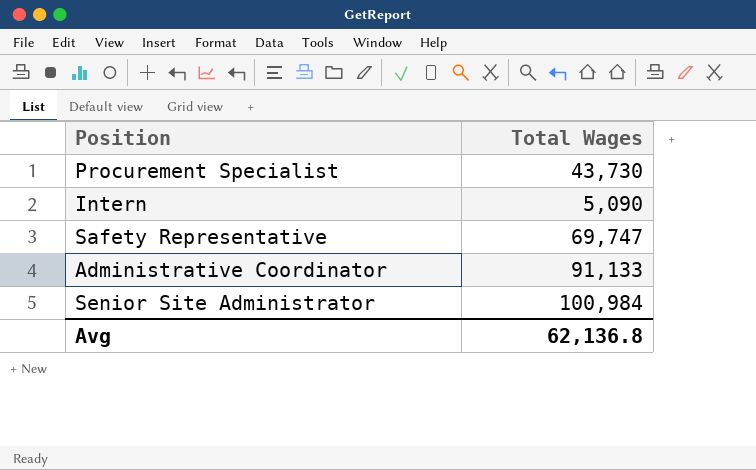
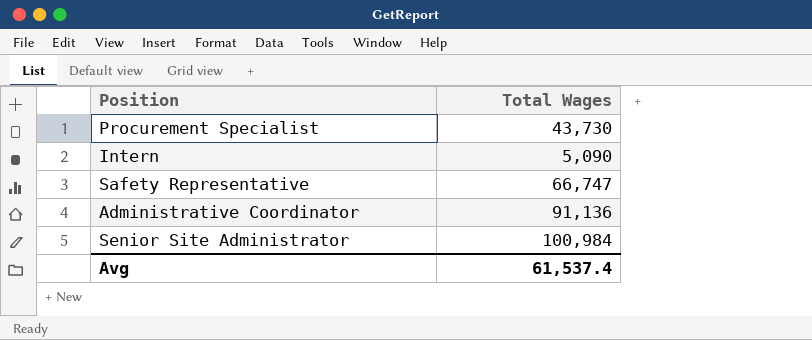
Safety Representative | Total Wages: 69,747 -> 66,747
Administrative Coordinator | Total Wages: 91,133 -> 91,136
Avg | Total Wages: 62,136.8 -> 61,537.4

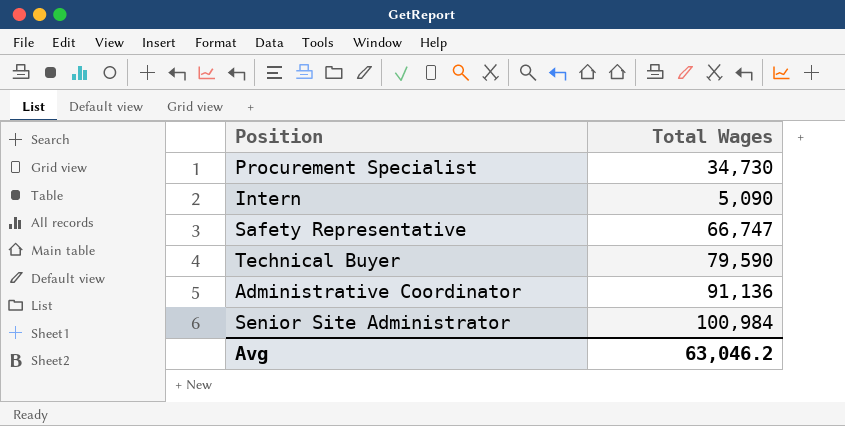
Procurement Specialist | Total Wages: 43,730 -> 34,730
row Technical Buyer: none -> 79,590
Avg | Total Wages: 61,537.4 -> 63,046.2

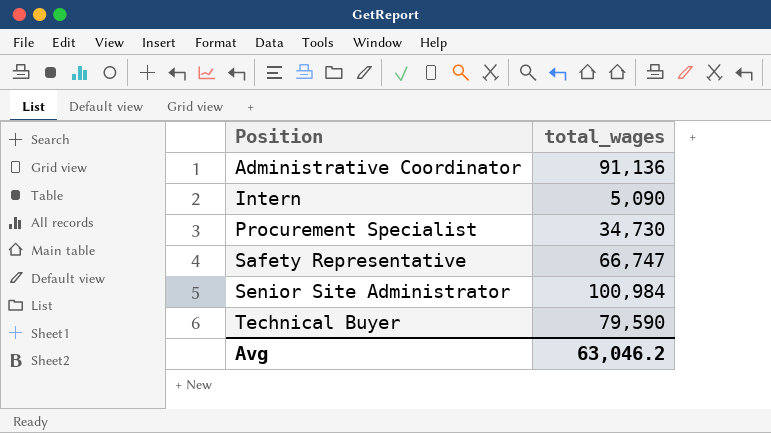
row order: none -> Position ascending
column name: Total Wages -> total_wages

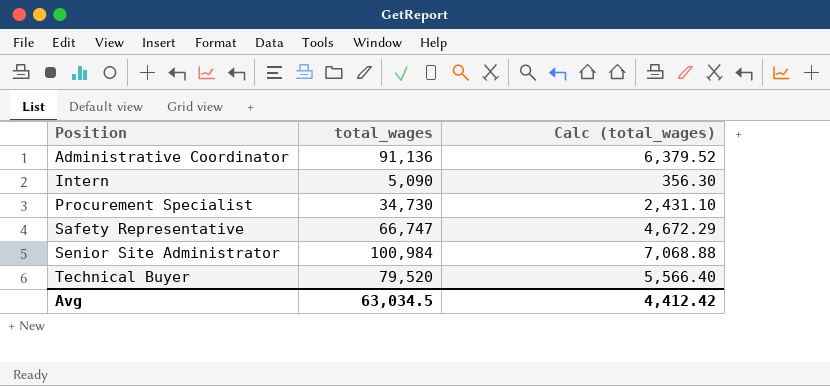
column Calc (total_wages) | formula: none -> [total_wages] * 0.07
Technical Buyer | total_wages: 79,590 -> 79,520
Avg | total_wages: 63,046.2 -> 63,034.5

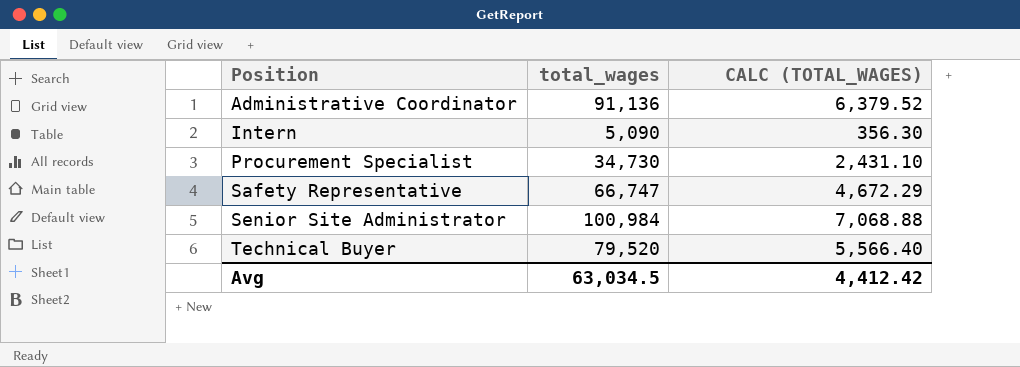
column name: Calc (total_wages) -> CALC (TOTAL_WAGES)

